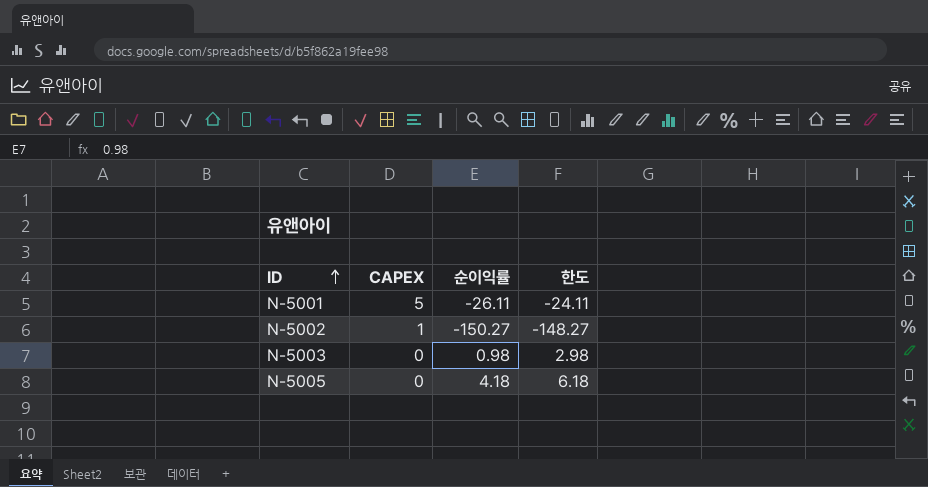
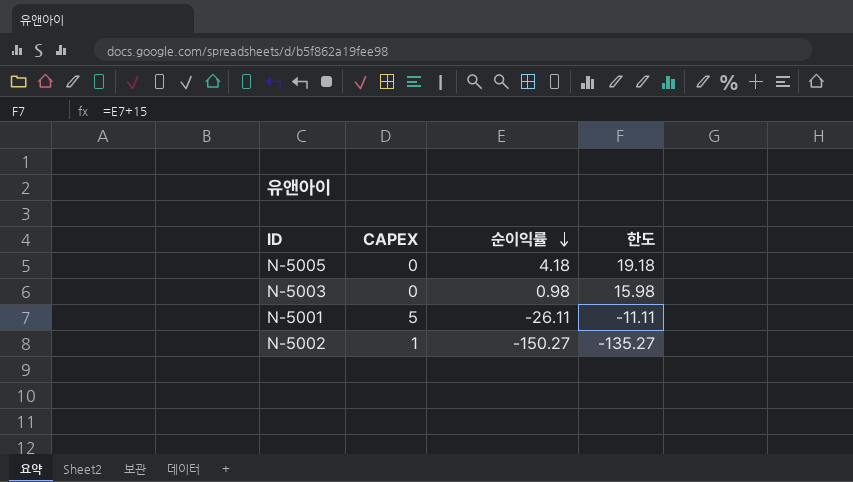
row order: ID ascending -> 순이익률 descending
column 한도 | formula: [순이익률] + 2 -> [순이익률] + 15

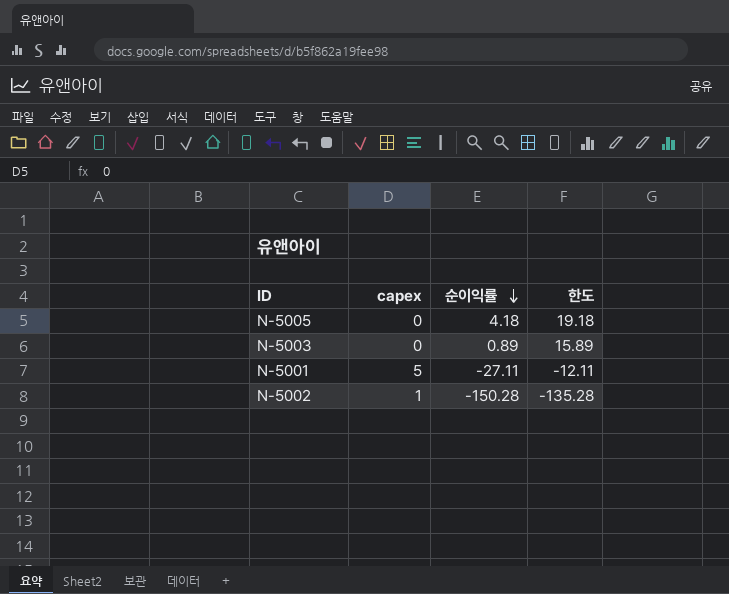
column name: CAPEX -> capex
N-5003 | 순이익률: 0.98 -> 0.89
N-5003 | 한도: 15.98 -> 15.89
N-5001 | 순이익률: -26.11 -> -27.11
N-5001 | 한도: -11.11 -> -12.11
N-5002 | 순이익률: -150.27 -> -150.28
N-5002 | 한도: -135.27 -> -135.28

